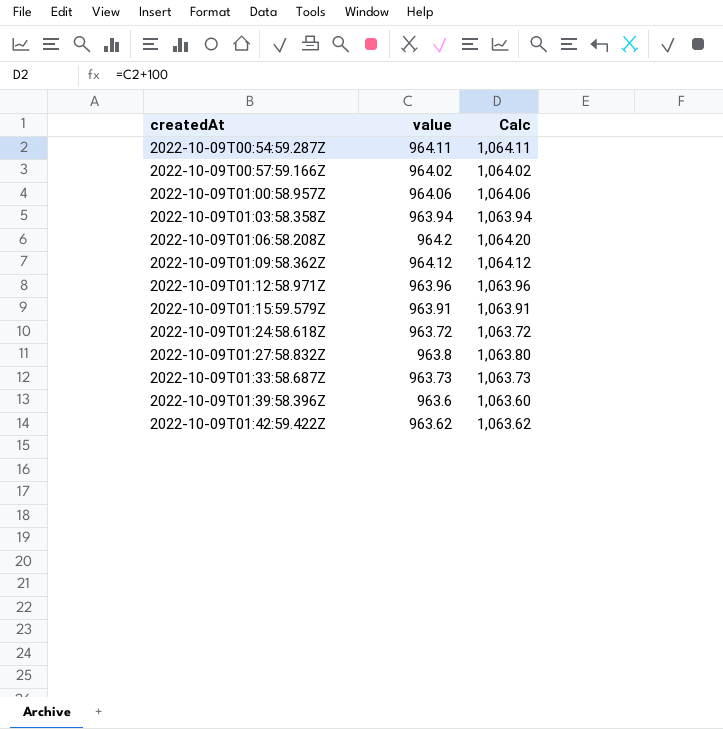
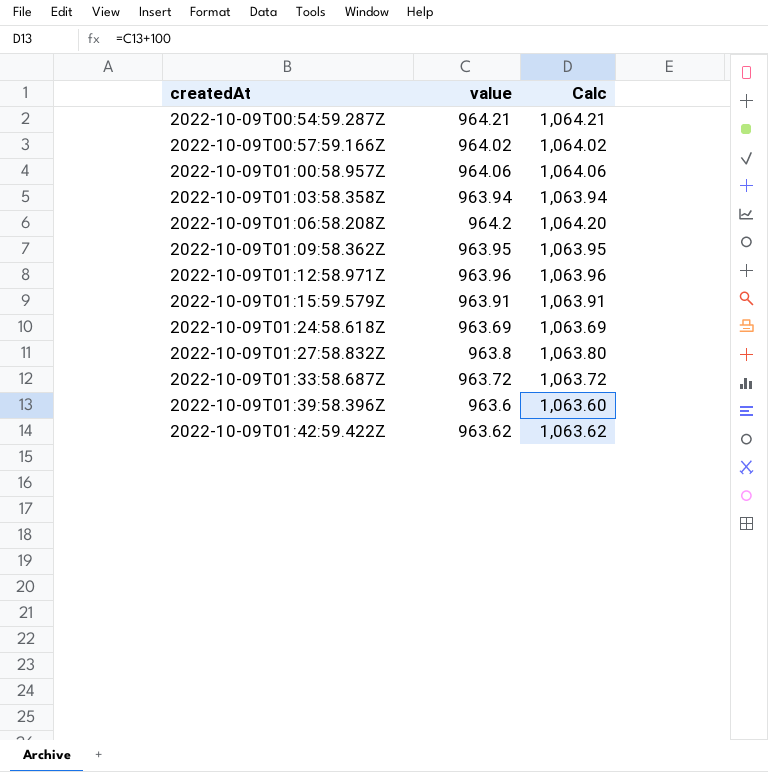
2022-10-09T00:54:59.287Z | value: 964.11 -> 964.21
2022-10-09T00:54:59.287Z | Calc: 1,064.11 -> 1,064.21
2022-10-09T01:09:58.362Z | value: 964.12 -> 963.95
2022-10-09T01:09:58.362Z | Calc: 1,064.12 -> 1,063.95
2022-10-09T01:24:58.618Z | value: 963.72 -> 963.69
2022-10-09T01:24:58.618Z | Calc: 1,063.72 -> 1,063.69
2022-10-09T01:33:58.687Z | value: 963.73 -> 963.72
2022-10-09T01:33:58.687Z | Calc: 1,063.73 -> 1,063.72

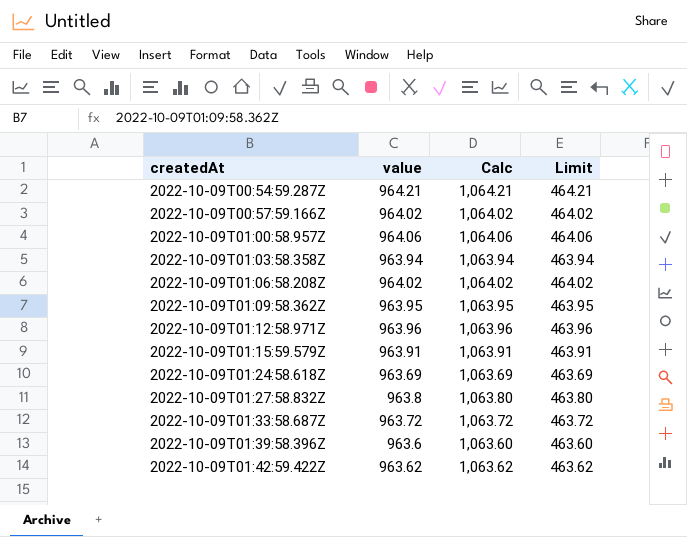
column Limit | formula: none -> [value] - 500
2022-10-09T01:06:58.208Z | value: 964.2 -> 964.02
2022-10-09T01:06:58.208Z | Calc: 1,064.20 -> 1,064.02

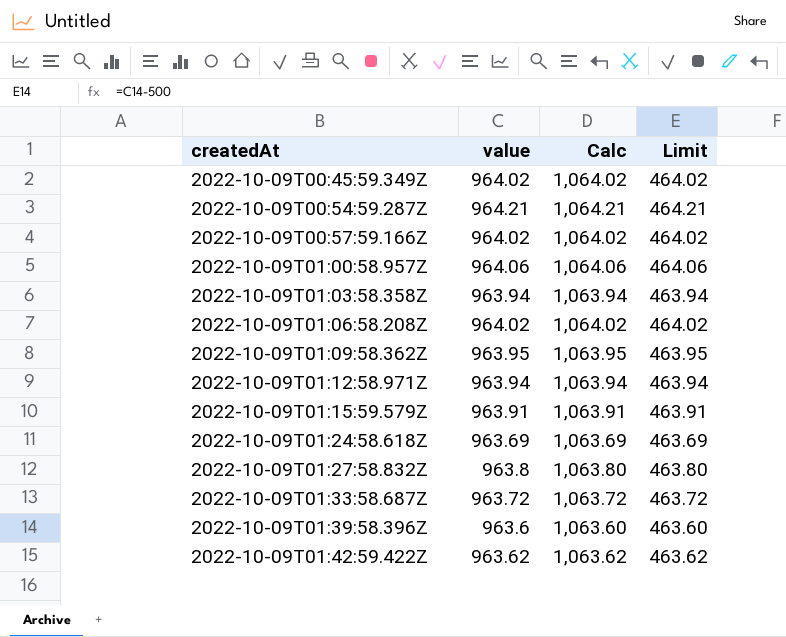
row 2022-10-09T00:45:59.349Z: none -> 964.02 | 1,064.02 | 464.02
2022-10-09T01:12:58.971Z | value: 963.96 -> 963.94
2022-10-09T01:12:58.971Z | Calc: 1,063.96 -> 1,063.94
2022-10-09T01:12:58.971Z | Limit: 463.96 -> 463.94

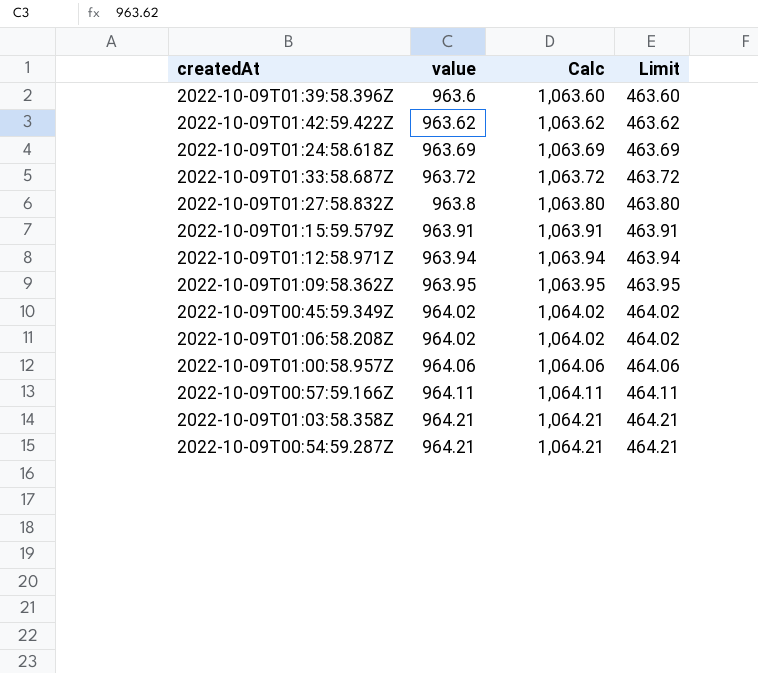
row order: createdAt ascending -> value ascending
2022-10-09T00:57:59.166Z | value: 964.02 -> 964.11
2022-10-09T00:57:59.166Z | Calc: 1,064.02 -> 1,064.11
2022-10-09T00:57:59.166Z | Limit: 464.02 -> 464.11
2022-10-09T01:03:58.358Z | value: 963.94 -> 964.21
2022-10-09T01:03:58.358Z | Calc: 1,063.94 -> 1,064.21
2022-10-09T01:03:58.358Z | Limit: 463.94 -> 464.21

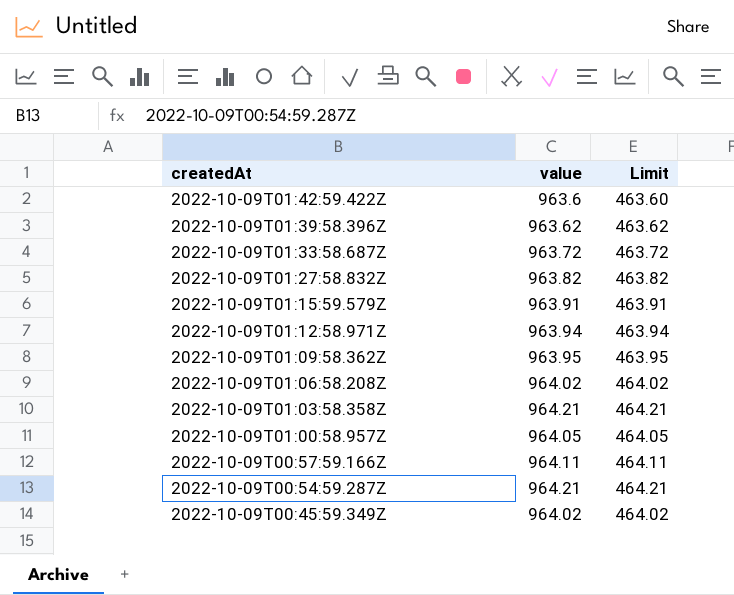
row order: value ascending -> createdAt descending
column Calc | formula: [value] + 100 -> none
row 2022-10-09T01:24:58.618Z: 963.69 | 1,063.69 | 463.69 -> none
2022-10-09T01:42:59.422Z | value: 963.62 -> 963.6
2022-10-09T01:42:59.422Z | Limit: 463.62 -> 463.60
2022-10-09T01:39:58.396Z | value: 963.6 -> 963.62
2022-10-09T01:39:58.396Z | Limit: 463.60 -> 463.62
2022-10-09T01:27:58.832Z | value: 963.8 -> 963.82
2022-10-09T01:27:58.832Z | Limit: 463.80 -> 463.82
2022-10-09T01:00:58.957Z | value: 964.06 -> 964.05
2022-10-09T01:00:58.957Z | Limit: 464.06 -> 464.05

